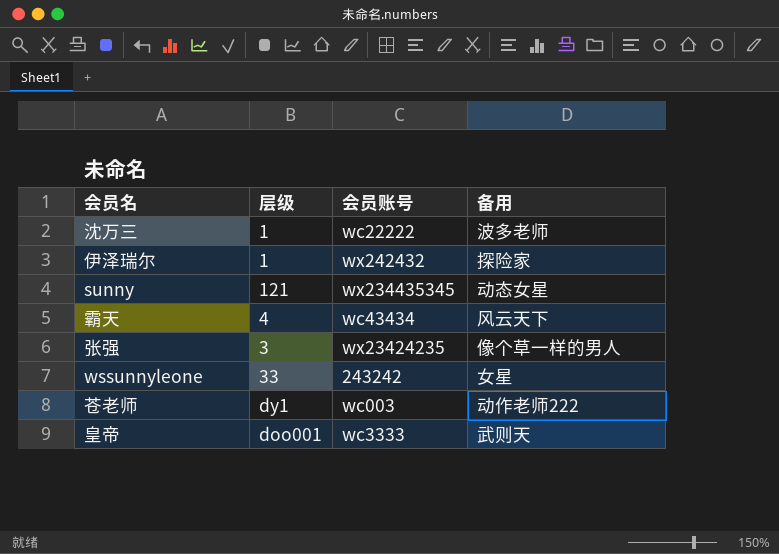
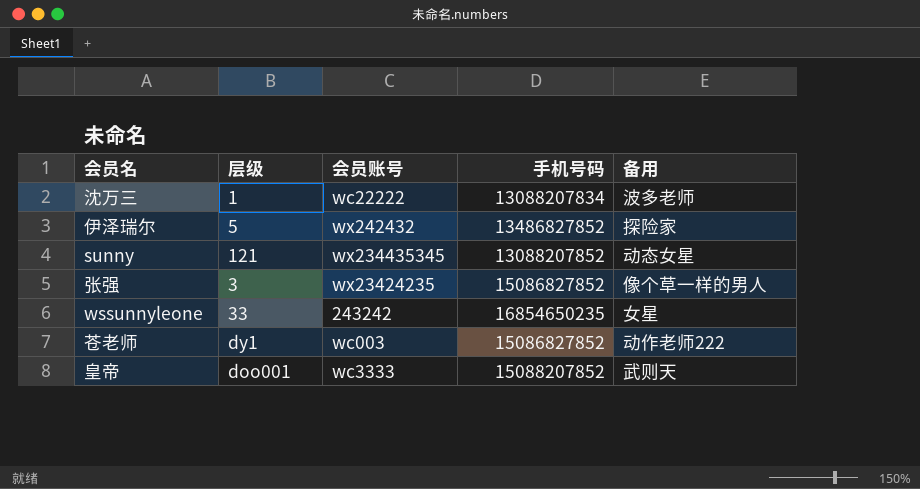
column 手机号码 | position: none -> 4
row 霸天: 4 | wc43434 | 风云天下 -> none
伊泽瑞尔 | 层级: 1 -> 5

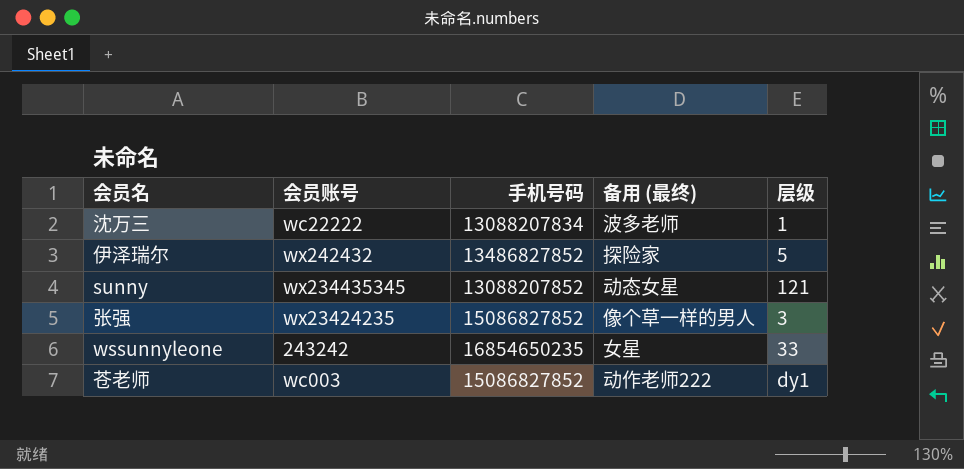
column name: 备用 -> 备用 (最终)
column 层级 | position: 2 -> 5
row 皇帝: doo001 | wc3333 | 15088207852 | 武则天 -> none

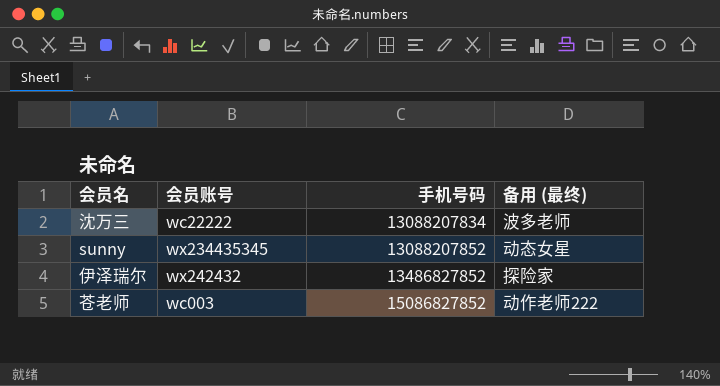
row order: none -> 手机号码 ascending
column 层级 | position: 5 -> none
row 张强: wx23424235 | 15086827852 | 像个草一样的男人 | 3 -> none
row wssunnyleone: 243242 | 16854650235 | 女星 | 33 -> none

